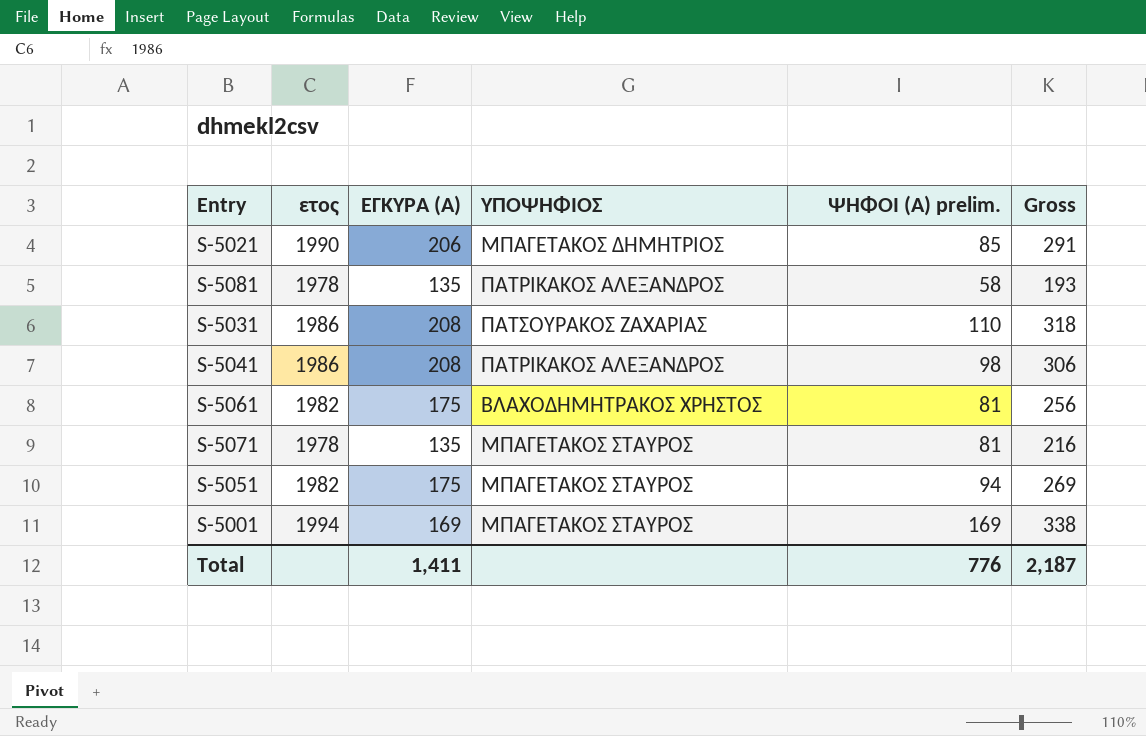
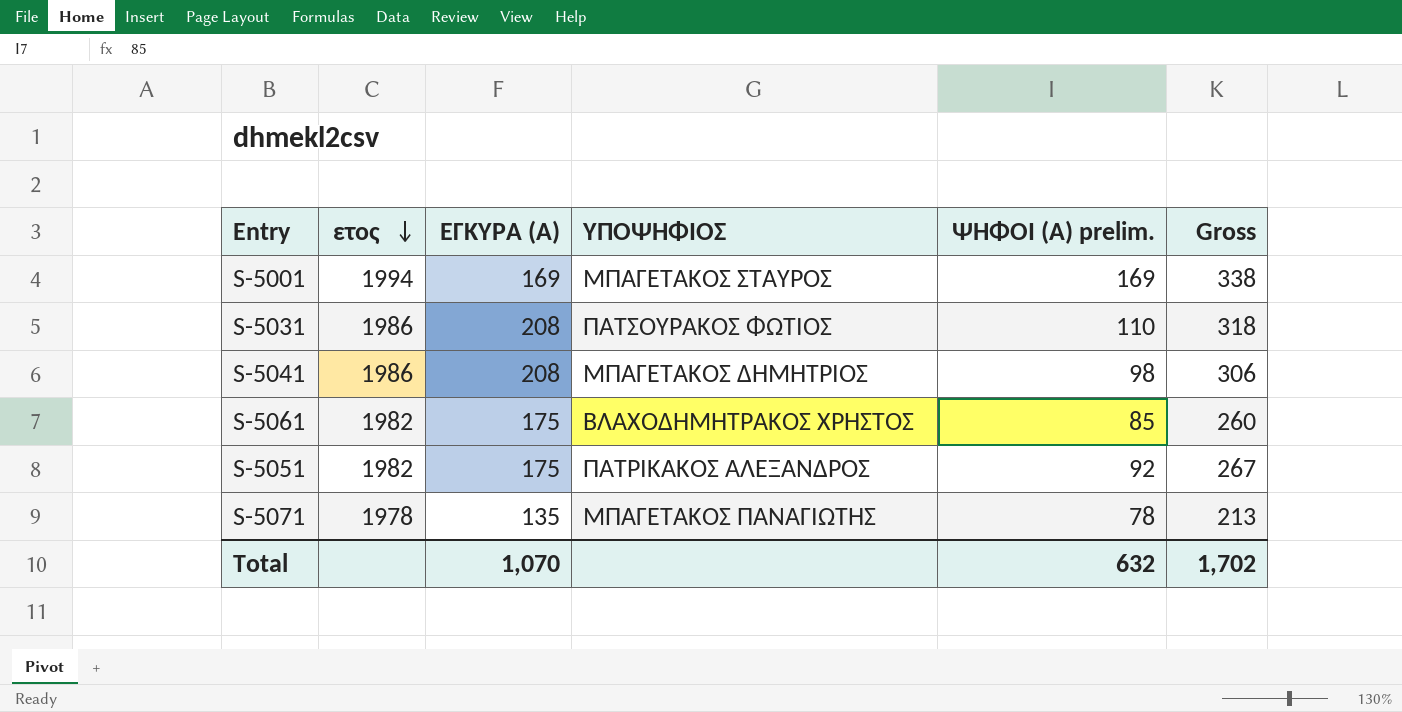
row order: none -> ετος descending
row S-5021: 1990 | 206 | ΜΠΑΓΕΤΑΚΟΣ ΔΗΜΗΤΡΙΟΣ | 85 | 291 -> none
row S-5081: 1978 | 135 | ΠΑΤΡΙΚΑΚΟΣ ΑΛΕΞΑΝΔΡΟΣ | 58 | 193 -> none
S-5031 | ΥΠΟΨΗΦΙΟΣ: ΠΑΤΣΟΥΡΑΚΟΣ ΖΑΧΑΡΙΑΣ -> ΠΑΤΣΟΥΡΑΚΟΣ ΦΩΤΙΟΣ
S-5041 | ΥΠΟΨΗΦΙΟΣ: ΠΑΤΡΙΚΑΚΟΣ ΑΛΕΞΑΝΔΡΟΣ -> ΜΠΑΓΕΤΑΚΟΣ ΔΗΜΗΤΡΙΟΣ
S-5061 | ΨΗΦΟΙ (Α) prelim.: 81 -> 85
S-5061 | Gross: 256 -> 260
S-5051 | ΥΠΟΨΗΦΙΟΣ: ΜΠΑΓΕΤΑΚΟΣ ΣΤΑΥΡΟΣ -> ΠΑΤΡΙΚΑΚΟΣ ΑΛΕΞΑΝΔΡΟΣ
S-5051 | ΨΗΦΟΙ (Α) prelim.: 94 -> 92
S-5051 | Gross: 269 -> 267
S-5071 | ΥΠΟΨΗΦΙΟΣ: ΜΠΑΓΕΤΑΚΟΣ ΣΤΑΥΡΟΣ -> ΜΠΑΓΕΤΑΚΟΣ ΠΑΝΑΓΙΩΤΗΣ
S-5071 | ΨΗΦΟΙ (Α) prelim.: 81 -> 78
S-5071 | Gross: 216 -> 213
Total | ΕΓΚΥΡΑ (Α): 1,411 -> 1,070
Total | ΨΗΦΟΙ (Α) prelim.: 776 -> 632
Total | Gross: 2,187 -> 1,702

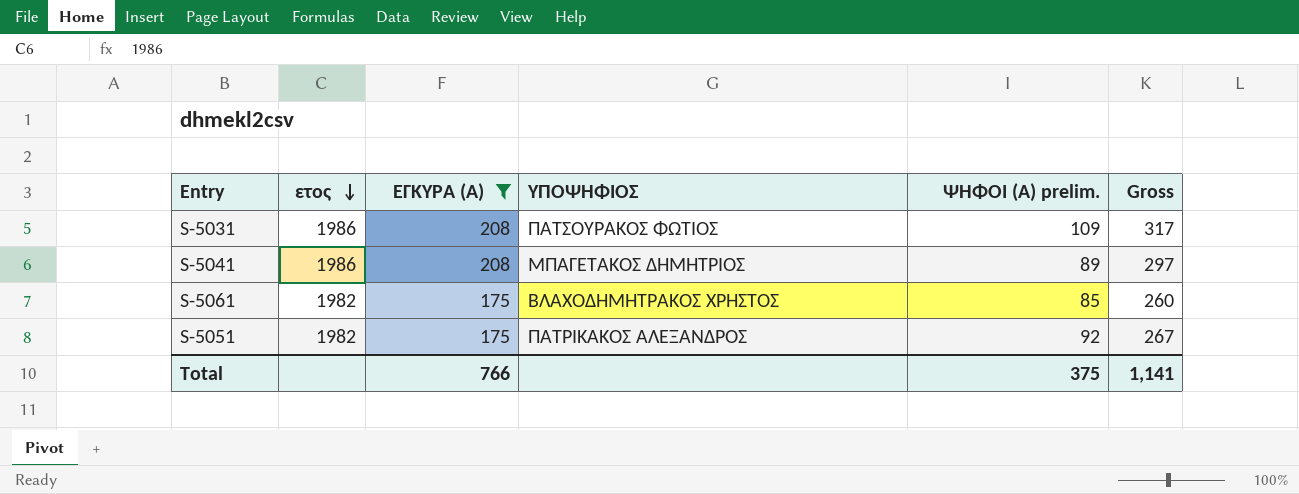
filter: none -> ΕΓΚΥΡΑ (Α) >= 175
S-5031 | ΨΗΦΟΙ (Α) prelim.: 110 -> 109
S-5031 | Gross: 318 -> 317
S-5041 | ΨΗΦΟΙ (Α) prelim.: 98 -> 89
S-5041 | Gross: 306 -> 297
Total | ΕΓΚΥΡΑ (Α): 1,070 -> 766
Total | ΨΗΦΟΙ (Α) prelim.: 632 -> 375
Total | Gross: 1,702 -> 1,141

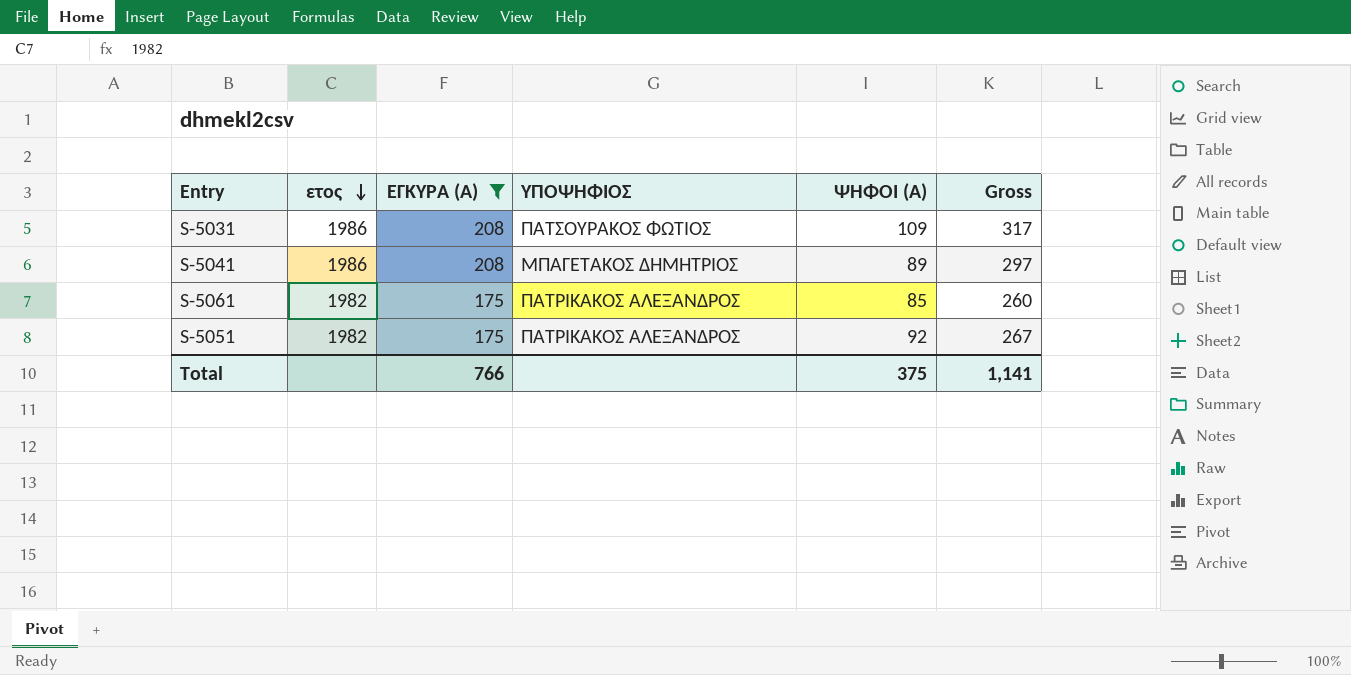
column name: ΨΗΦΟΙ (Α) prelim. -> ΨΗΦΟΙ (Α)
S-5061 | ΥΠΟΨΗΦΙΟΣ: ΒΛΑΧΟΔΗΜΗΤΡΑΚΟΣ ΧΡΗΣΤΟΣ -> ΠΑΤΡΙΚΑΚΟΣ ΑΛΕΞΑΝΔΡΟΣ

